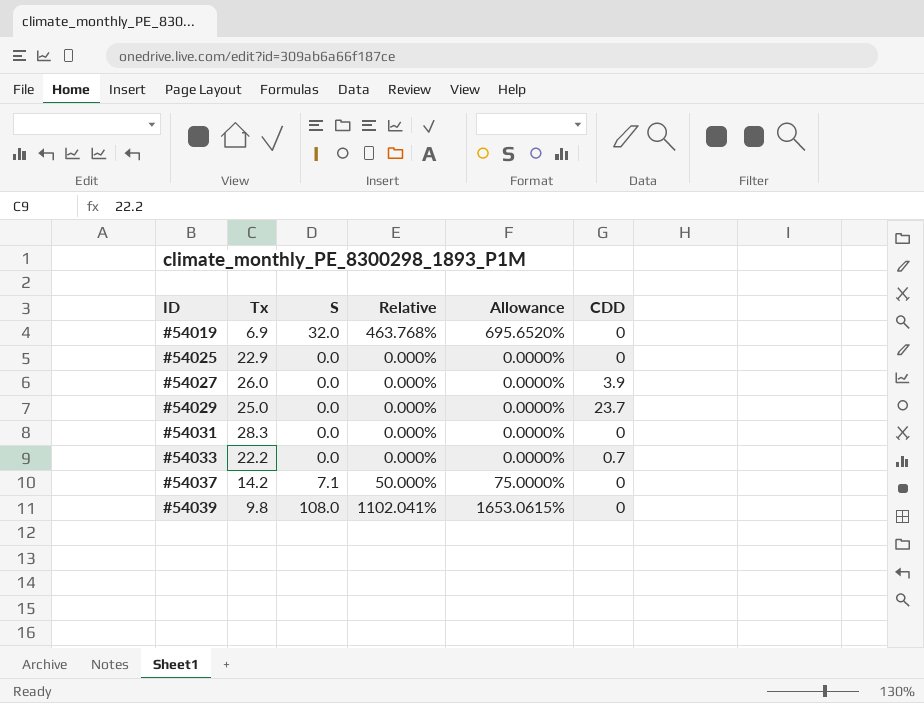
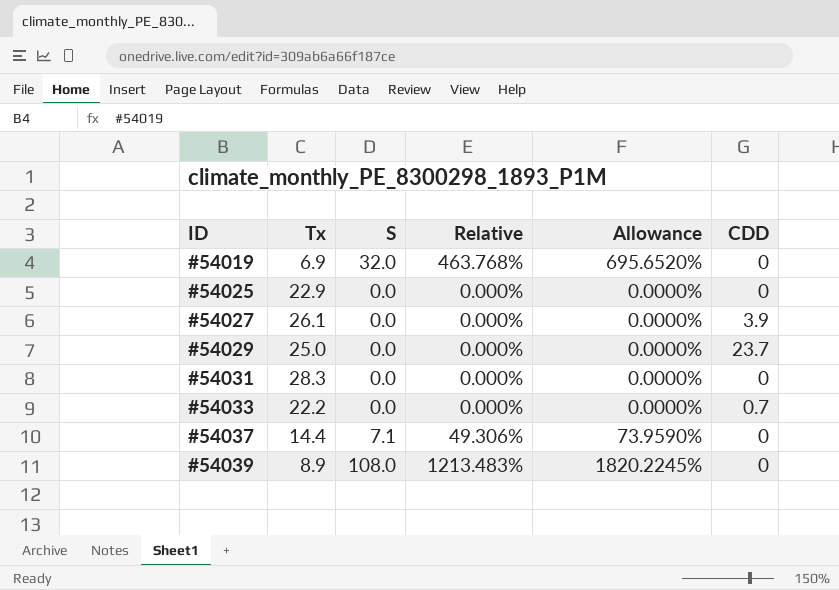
#54027 | Tx: 26.0 -> 26.1
#54037 | Tx: 14.2 -> 14.4
#54037 | Relative: 50.000% -> 49.306%
#54037 | Allowance: 75.0000% -> 73.9590%
#54039 | Tx: 9.8 -> 8.9
#54039 | Relative: 1102.041% -> 1213.483%
#54039 | Allowance: 1653.0615% -> 1820.2245%

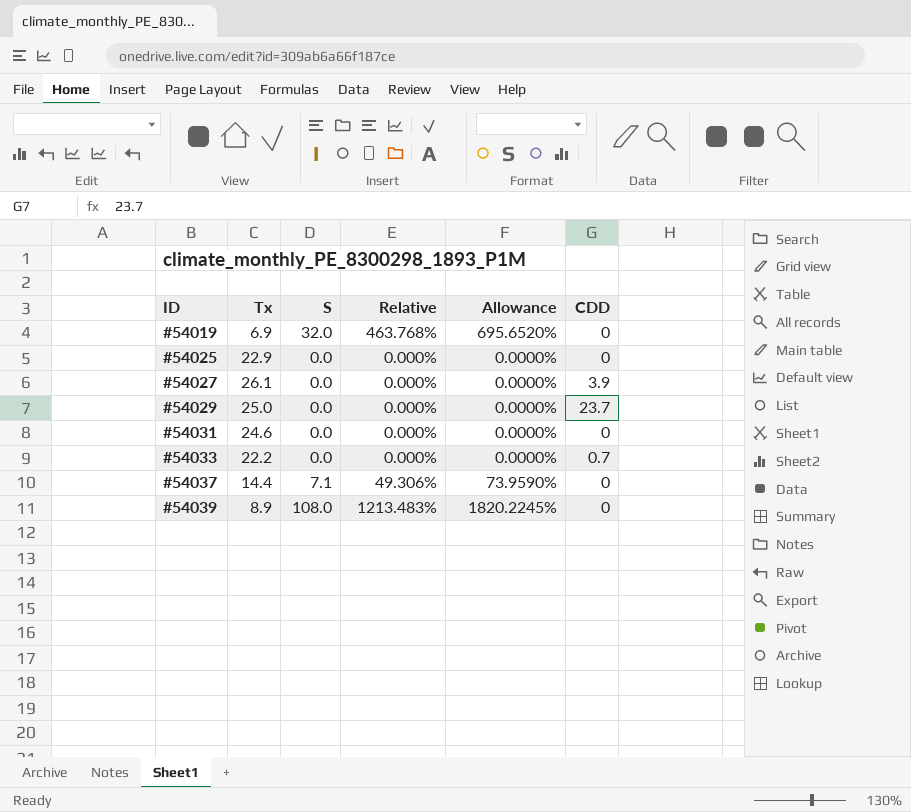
#54031 | Tx: 28.3 -> 24.6

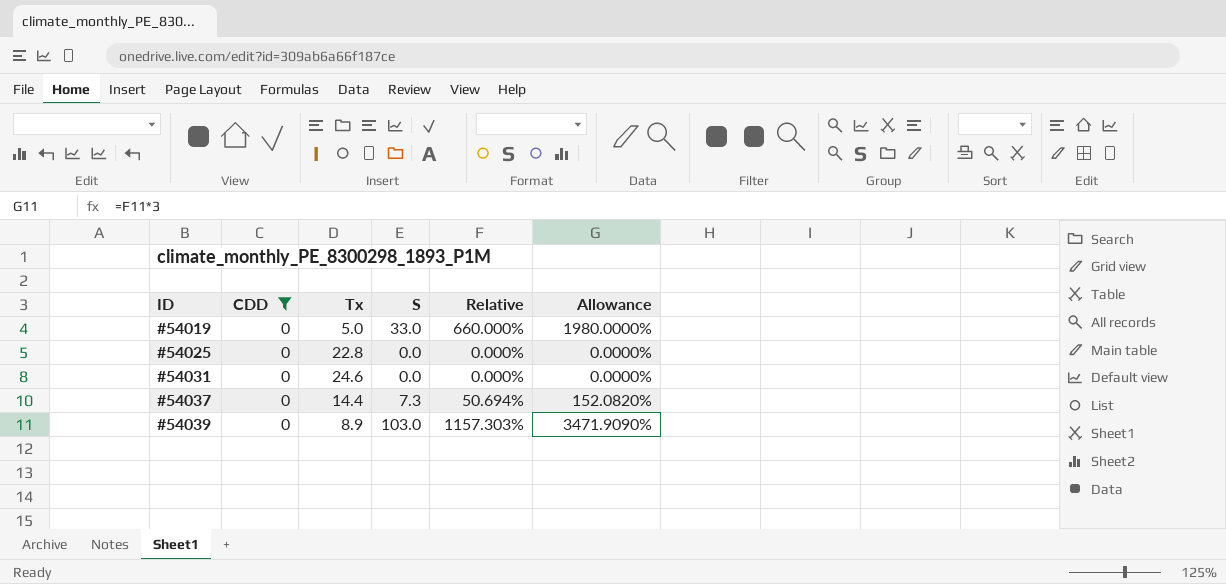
filter: none -> CDD = 0
column CDD | position: 6 -> 2
column Allowance | formula: [Relative] * 1.5 -> [Relative] * 3
#54019 | Tx: 6.9 -> 5.0
#54019 | S: 32.0 -> 33.0
#54019 | Relative: 463.768% -> 660.000%
#54025 | Tx: 22.9 -> 22.8
#54037 | S: 7.1 -> 7.3
#54037 | Relative: 49.306% -> 50.694%
#54039 | S: 108.0 -> 103.0
#54039 | Relative: 1213.483% -> 1157.303%

